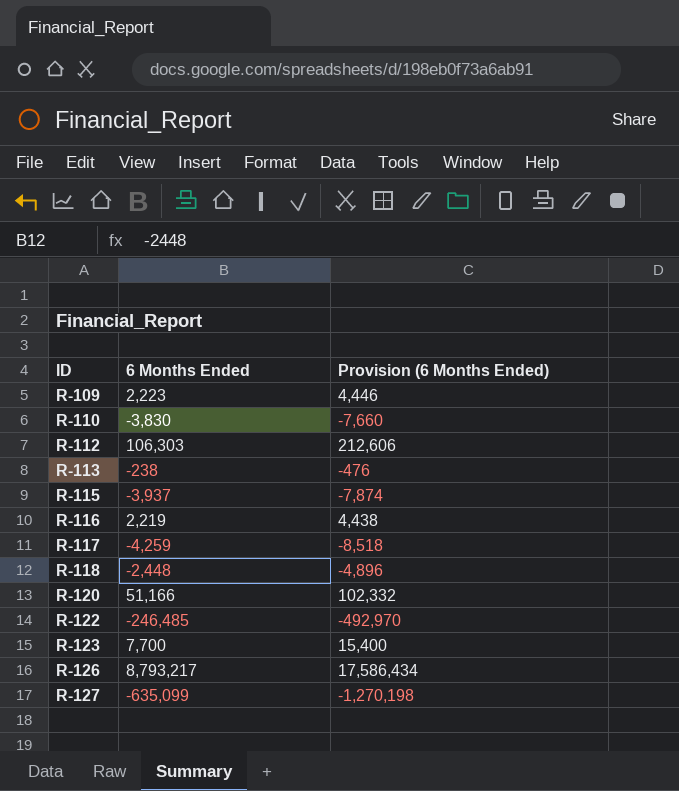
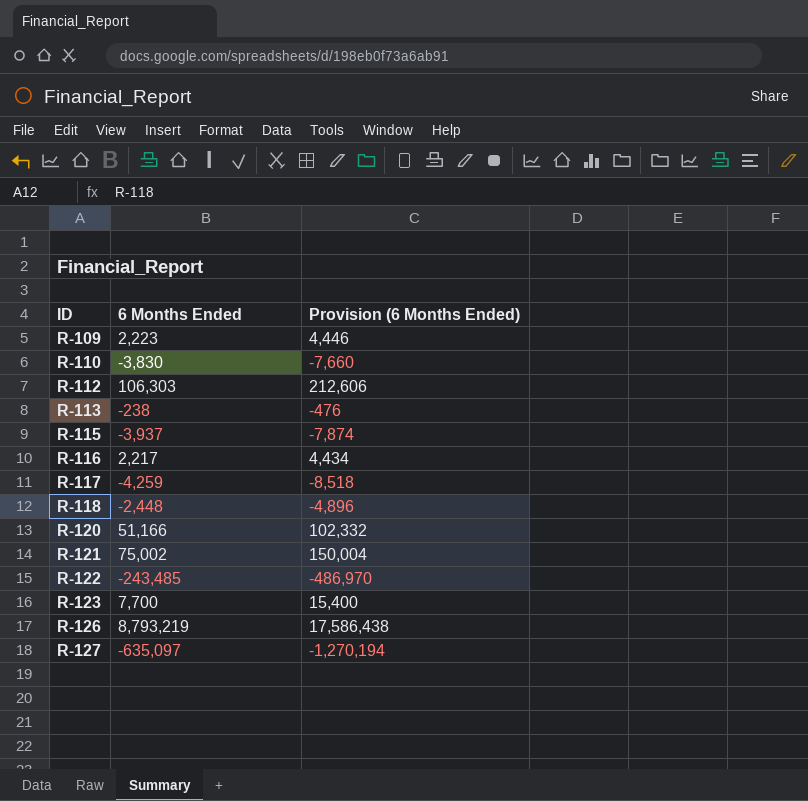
R-116 | 6 Months Ended: 2,219 -> 2,217
R-116 | Provision (6 Months Ended): 4,438 -> 4,434
row R-121: none -> 75,002 | 150,004
R-122 | 6 Months Ended: -246,485 -> -243,485
R-122 | Provision (6 Months Ended): -492,970 -> -486,970
R-126 | 6 Months Ended: 8,793,217 -> 8,793,219
R-126 | Provision (6 Months Ended): 17,586,434 -> 17,586,438
R-127 | 6 Months Ended: -635,099 -> -635,097
R-127 | Provision (6 Months Ended): -1,270,198 -> -1,270,194

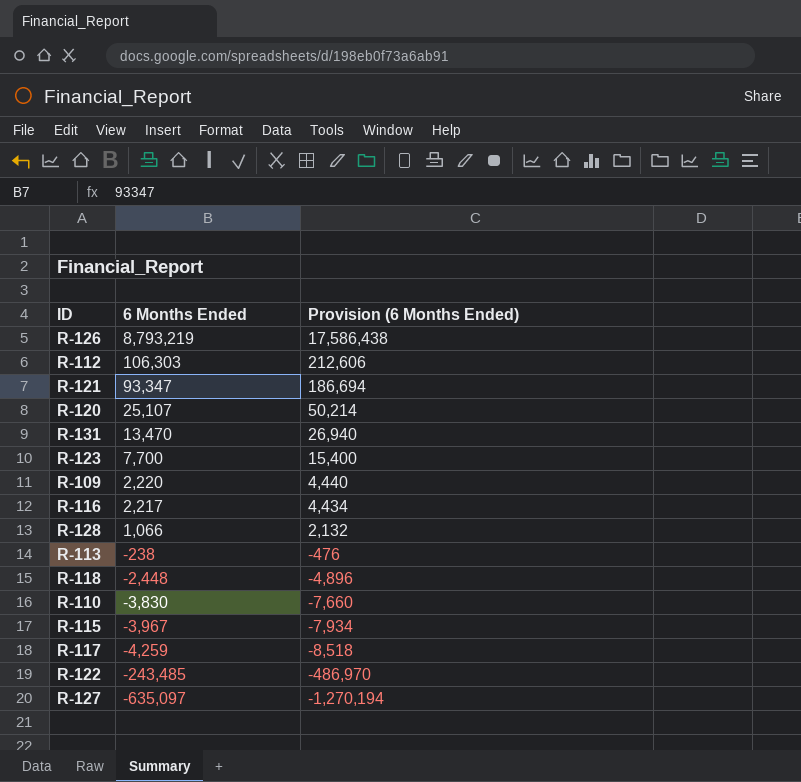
row order: ID ascending -> 6 Months Ended descending
R-121 | 6 Months Ended: 75,002 -> 93,347
R-121 | Provision (6 Months Ended): 150,004 -> 186,694
R-120 | 6 Months Ended: 51,166 -> 25,107
R-120 | Provision (6 Months Ended): 102,332 -> 50,214
row R-131: none -> 13,470 | 26,940
R-109 | 6 Months Ended: 2,223 -> 2,220
R-109 | Provision (6 Months Ended): 4,446 -> 4,440
row R-128: none -> 1,066 | 2,132
R-115 | 6 Months Ended: -3,937 -> -3,967
R-115 | Provision (6 Months Ended): -7,874 -> -7,934

